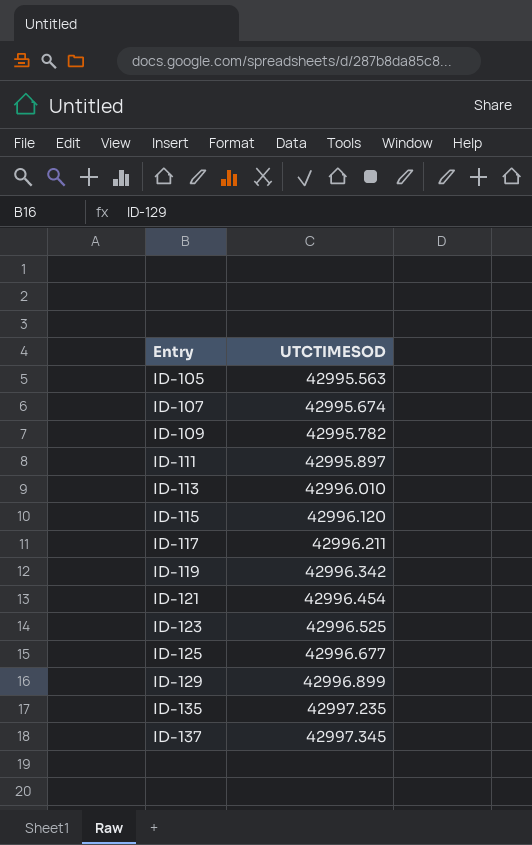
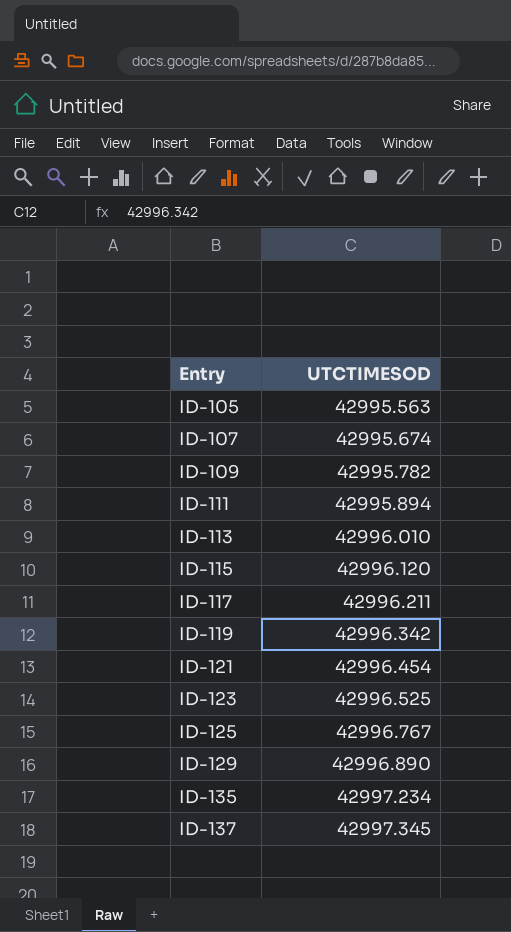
ID-111 | UTCTIMESOD: 42995.897 -> 42995.894
ID-125 | UTCTIMESOD: 42996.677 -> 42996.767
ID-129 | UTCTIMESOD: 42996.899 -> 42996.890
ID-135 | UTCTIMESOD: 42997.235 -> 42997.234

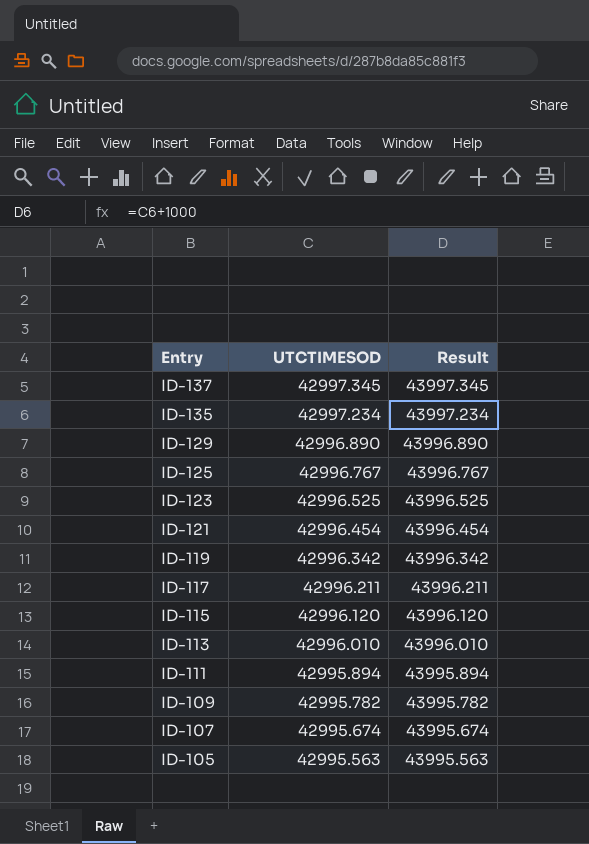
row order: Entry ascending -> Entry descending
column Result | formula: none -> [UTCTIMESOD] + 1000

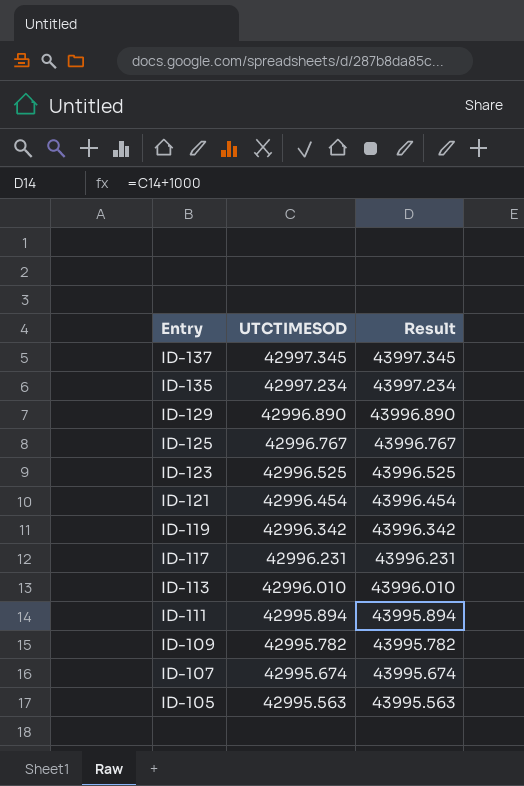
row ID-115: 42996.120 | 43996.120 -> none
ID-117 | UTCTIMESOD: 42996.211 -> 42996.231
ID-117 | Result: 43996.211 -> 43996.231

